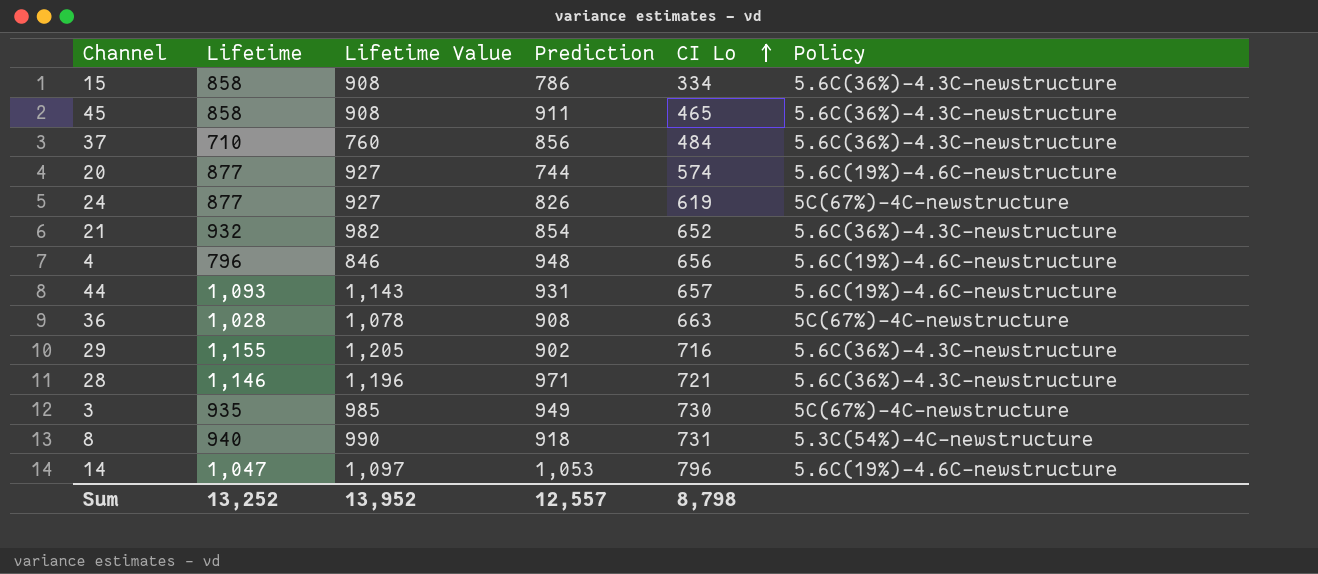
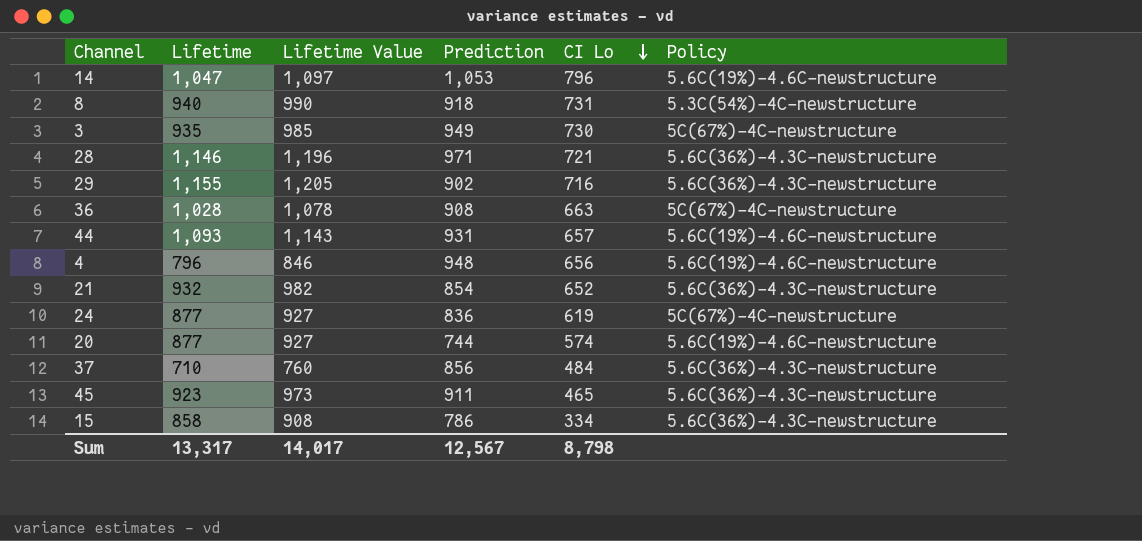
row order: CI Lo ascending -> CI Lo descending
24 | Prediction: 826 -> 836
45 | Lifetime: 858 -> 923
45 | Lifetime Value: 908 -> 973
Sum | Lifetime: 13,252 -> 13,317
Sum | Lifetime Value: 13,952 -> 14,017
Sum | Prediction: 12,557 -> 12,567

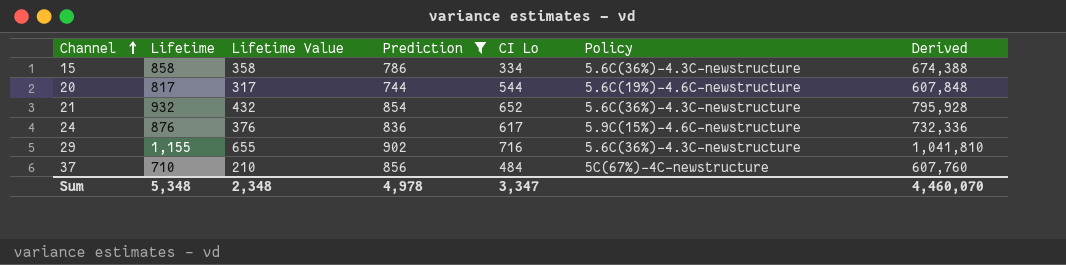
filter: none -> Prediction <= 902
row order: CI Lo descending -> Channel ascending
column Lifetime Value | formula: [Lifetime] + 50 -> [Lifetime] - 500
column Derived | formula: none -> [Lifetime] * [Prediction]
20 | Lifetime: 877 -> 817
20 | CI Lo: 574 -> 544
24 | Lifetime: 877 -> 876
24 | CI Lo: 619 -> 617
24 | Policy: 5C(67%)-4C-newstructure -> 5.9C(15%)-4.6C-newstructure
37 | Policy: 5.6C(36%)-4.3C-newstructure -> 5C(67%)-4C-newstructure
Sum | Lifetime: 13,317 -> 5,348
Sum | Lifetime Value: 14,017 -> 2,348
Sum | Prediction: 12,567 -> 4,978
Sum | CI Lo: 8,798 -> 3,347

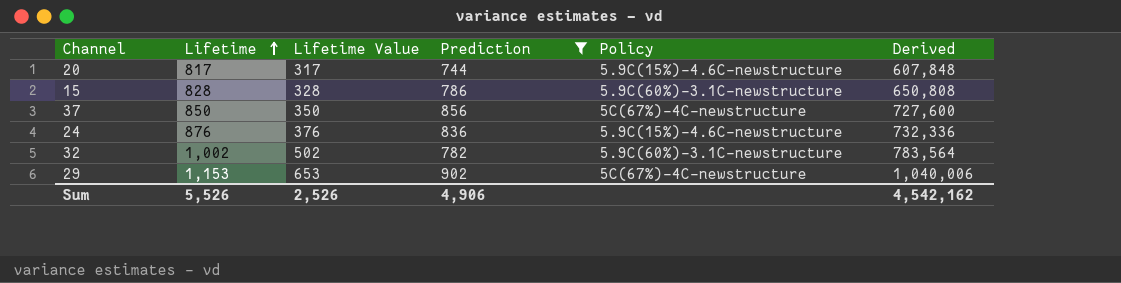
row order: Channel ascending -> Lifetime ascending
column CI Lo | position: 5 -> none
row 21: 932 | 432 | 854 | 652 | 5.6C(36%)-4.3C-newstructure | 795,928 -> none
20 | Policy: 5.6C(19%)-4.6C-newstructure -> 5.9C(15%)-4.6C-newstructure
15 | Lifetime: 858 -> 828
15 | Lifetime Value: 358 -> 328
15 | Policy: 5.6C(36%)-4.3C-newstructure -> 5.9C(60%)-3.1C-newstructure
15 | Derived: 674,388 -> 650,808
37 | Lifetime: 710 -> 850
37 | Lifetime Value: 210 -> 350
37 | Derived: 607,760 -> 727,600
row 32: none -> 1,002 | 502 | 782 | 5.9C(60%)-3.1C-newstructure | 783,564
29 | Lifetime: 1,155 -> 1,153
29 | Lifetime Value: 655 -> 653
29 | Policy: 5.6C(36%)-4.3C-newstructure -> 5C(67%)-4C-newstructure
29 | Derived: 1,041,810 -> 1,040,006
Sum | Lifetime: 5,348 -> 5,526
Sum | Lifetime Value: 2,348 -> 2,526
Sum | Prediction: 4,978 -> 4,906
Sum | Derived: 4,460,070 -> 4,542,162

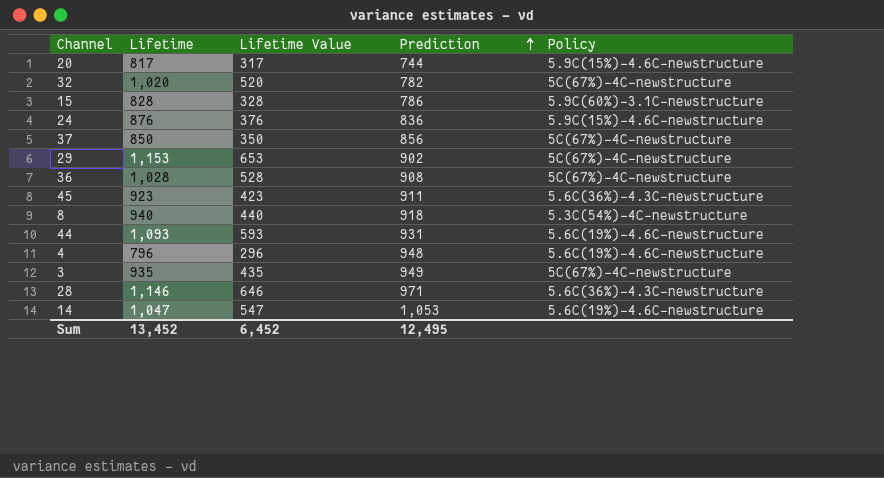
filter: Prediction <= 902 -> none
row order: Lifetime ascending -> Prediction ascending
column Derived | formula: [Lifetime] * [Prediction] -> none
32 | Lifetime: 1,002 -> 1,020
32 | Lifetime Value: 502 -> 520
32 | Policy: 5.9C(60%)-3.1C-newstructure -> 5C(67%)-4C-newstructure
Sum | Lifetime: 5,526 -> 13,452
Sum | Lifetime Value: 2,526 -> 6,452
Sum | Prediction: 4,906 -> 12,495

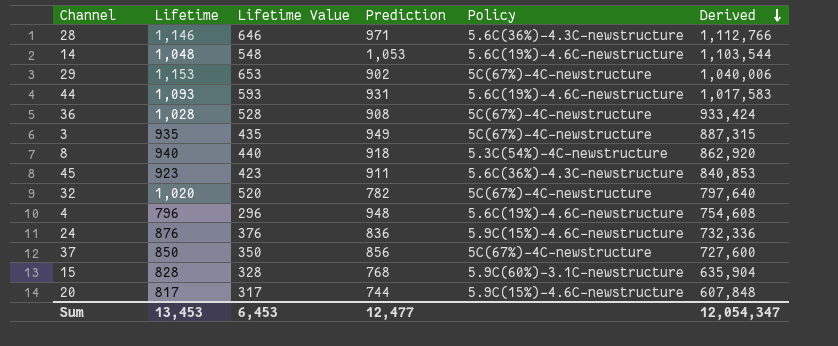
row order: Prediction ascending -> Derived descending
column Derived | formula: none -> [Lifetime] * [Prediction]
14 | Lifetime: 1,047 -> 1,048
14 | Lifetime Value: 547 -> 548
15 | Prediction: 786 -> 768
Sum | Lifetime: 13,452 -> 13,453
Sum | Lifetime Value: 6,452 -> 6,453
Sum | Prediction: 12,495 -> 12,477

